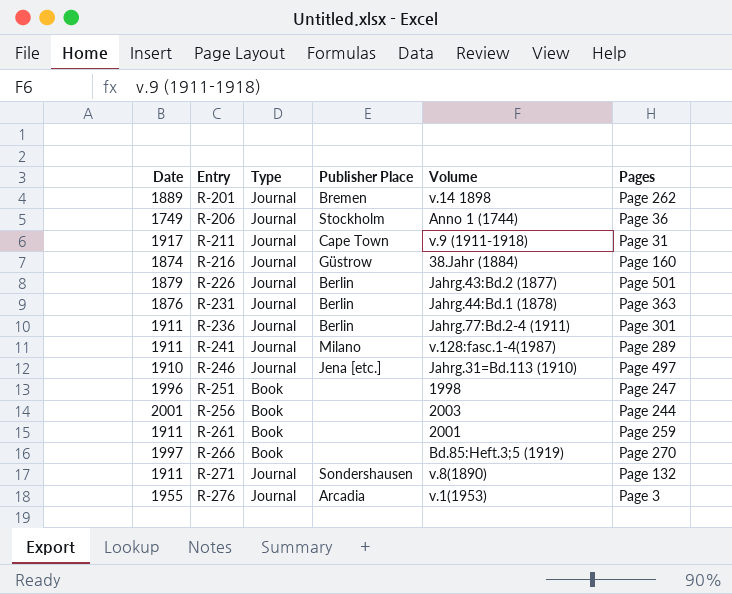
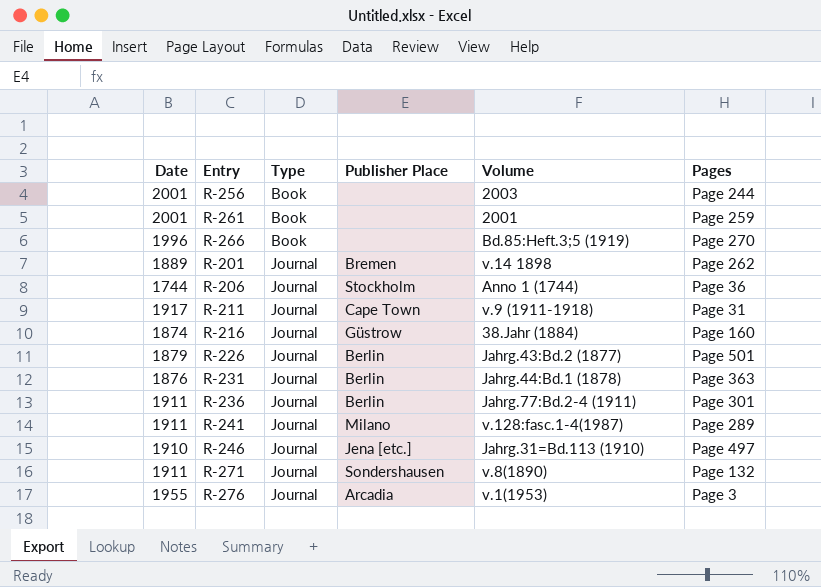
row order: Entry ascending -> Type ascending
row R-251: 1996 | Book | none | 1998 | Page 247 -> none
R-261 | Date: 1911 -> 2001
R-266 | Date: 1997 -> 1996
R-206 | Date: 1749 -> 1744

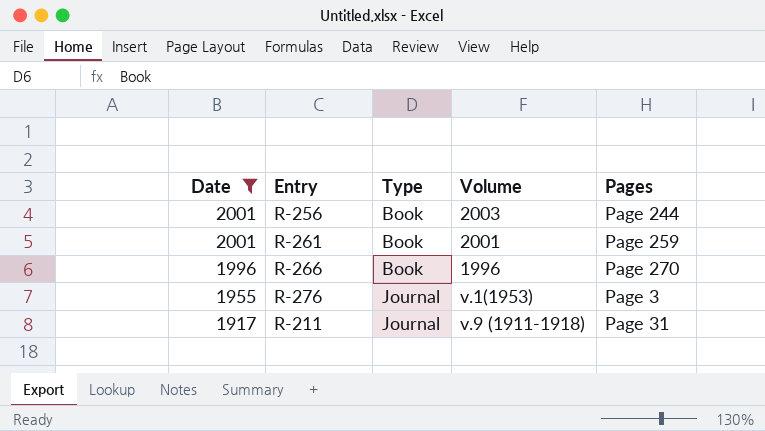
filter: none -> Date >= 1917
row order: Type ascending -> Date descending
column Publisher Place | position: 4 -> none
R-266 | Volume: Bd.85:Heft.3;5 (1919) -> 1996

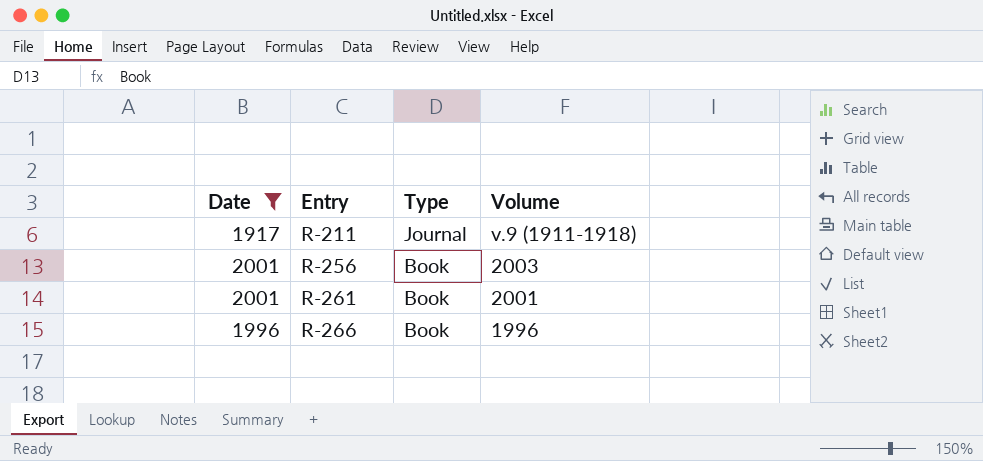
row order: Date descending -> Entry ascending
column Pages | position: 5 -> none
row R-276: 1955 | Journal | v.1(1953) | Page 3 -> none

